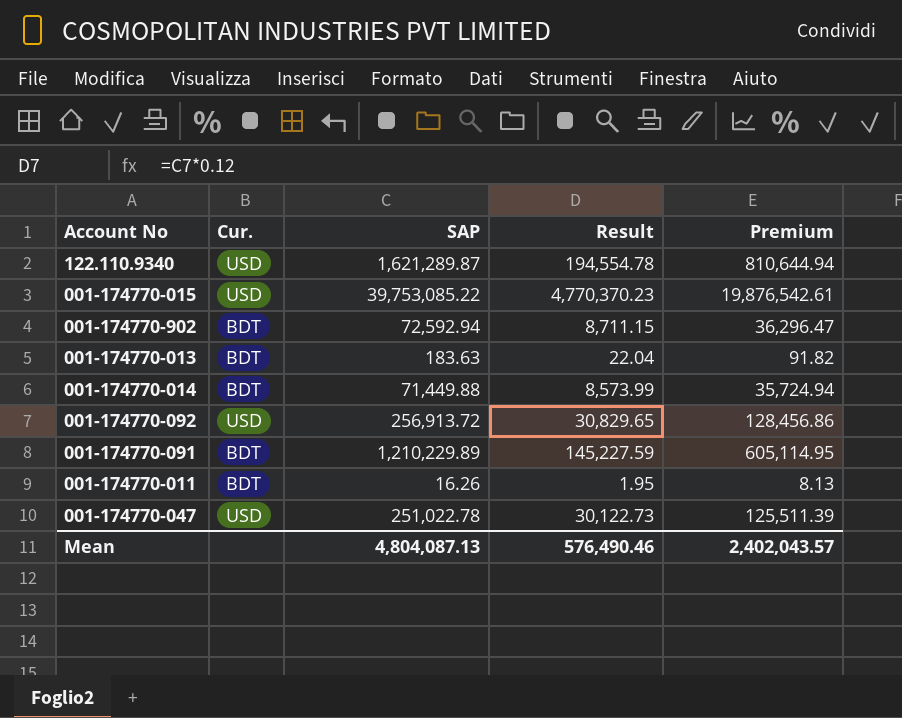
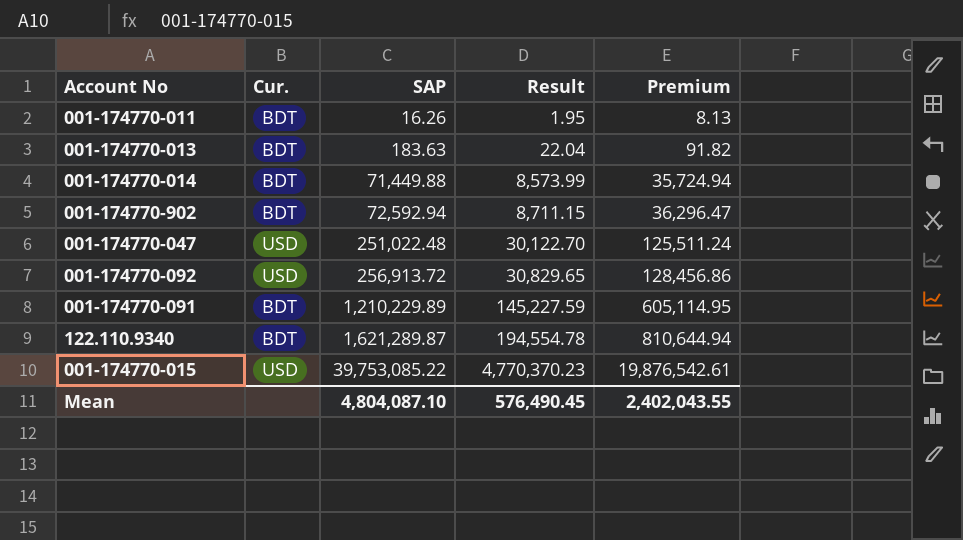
row order: none -> SAP ascending
001-174770-047 | SAP: 251,022.78 -> 251,022.48
001-174770-047 | Result: 30,122.73 -> 30,122.70
001-174770-047 | Premium: 125,511.39 -> 125,511.24
122.110.9340 | Cur.: USD -> BDT
Mean | SAP: 4,804,087.13 -> 4,804,087.10
Mean | Result: 576,490.46 -> 576,490.45
Mean | Premium: 2,402,043.57 -> 2,402,043.55

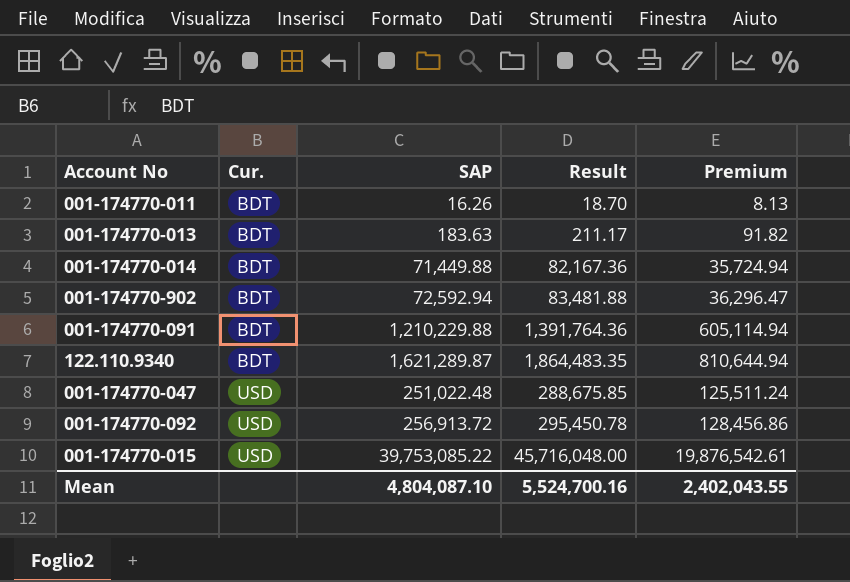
row order: SAP ascending -> Cur. ascending
column Result | formula: [SAP] * 0.12 -> [SAP] * 1.15
001-174770-091 | SAP: 1,210,229.89 -> 1,210,229.88
001-174770-091 | Premium: 605,114.95 -> 605,114.94
Mean | Result: 576,490.45 -> 5,524,700.16

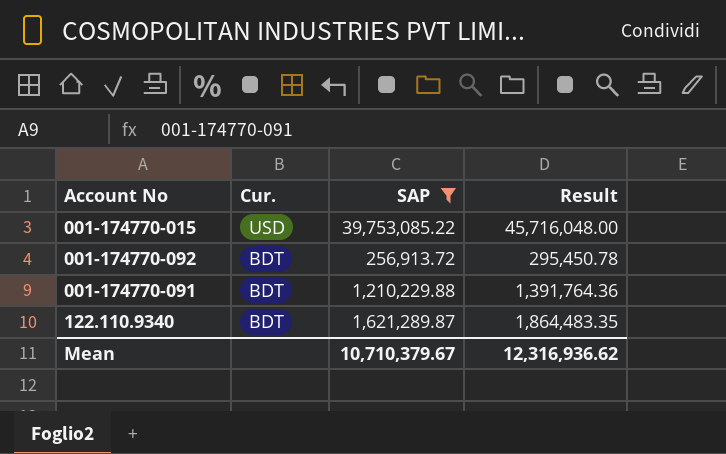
filter: none -> SAP >= 256,913.72
row order: Cur. ascending -> Cur. descending
column Premium | formula: [SAP] * 0.5 -> none
001-174770-092 | Cur.: USD -> BDT
Mean | SAP: 4,804,087.10 -> 10,710,379.67
Mean | Result: 5,524,700.16 -> 12,316,936.62

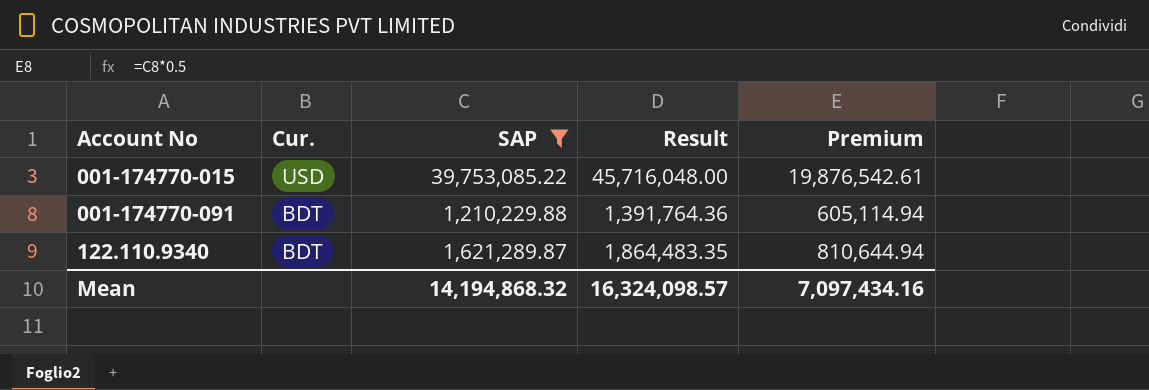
column Premium | formula: none -> [SAP] * 0.5
row 001-174770-092: BDT | 256,913.72 | 295,450.78 -> none
Mean | SAP: 10,710,379.67 -> 14,194,868.32
Mean | Result: 12,316,936.62 -> 16,324,098.57

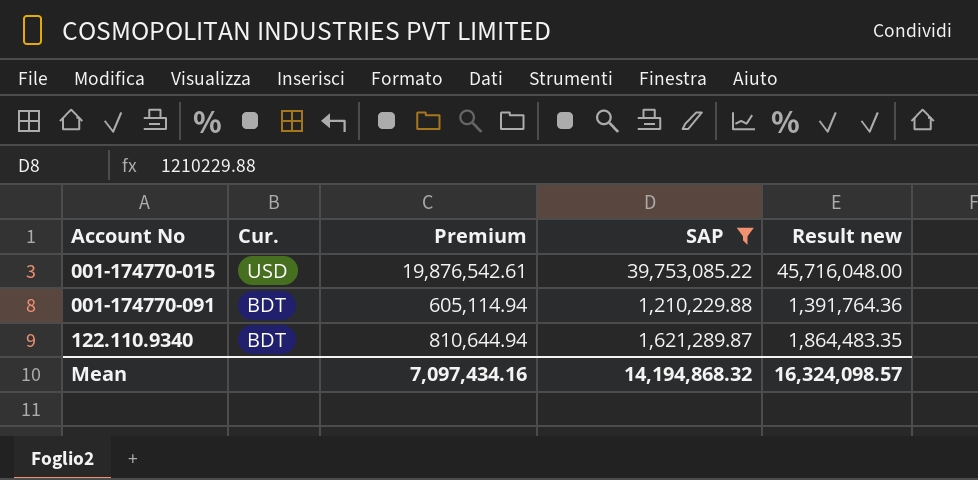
column Premium | position: 5 -> 3
column name: Result -> Result new

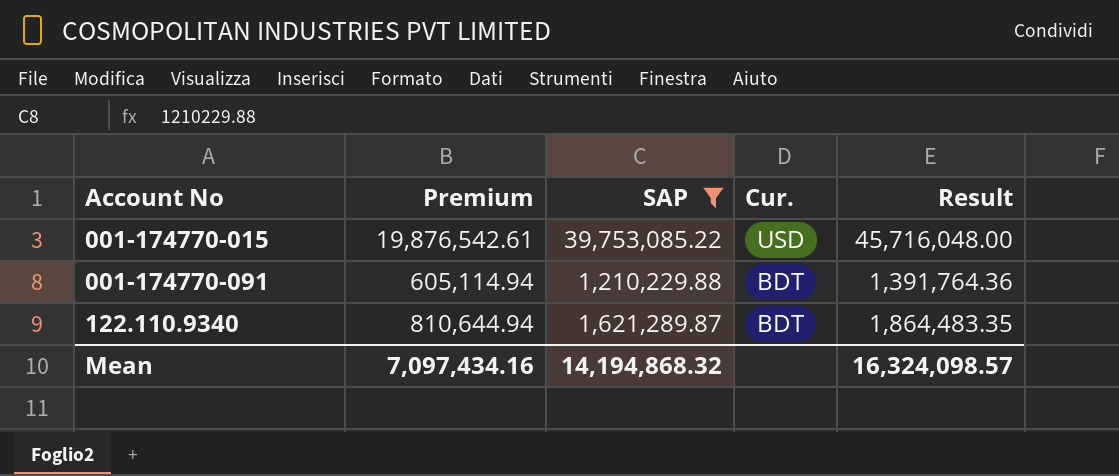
column Cur. | position: 2 -> 4
column name: Result new -> Result

